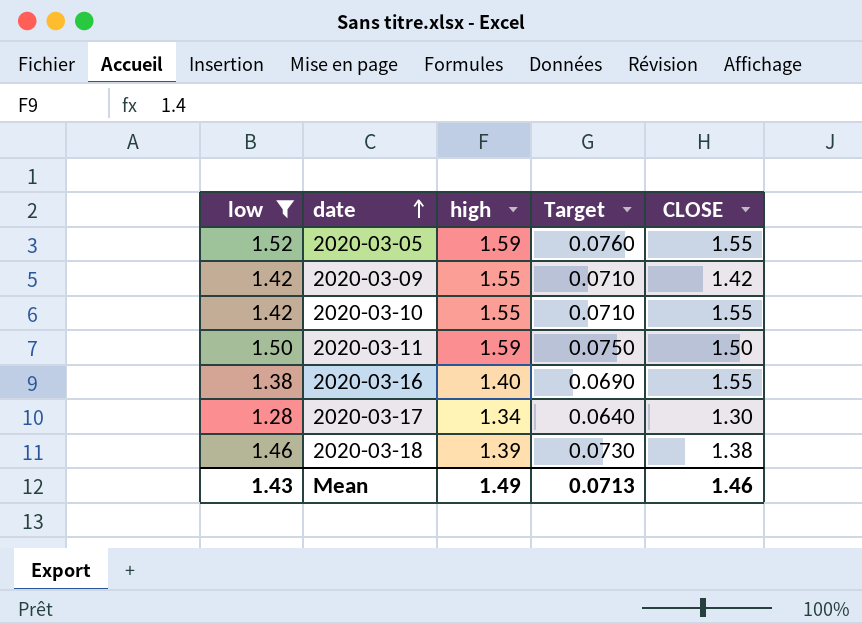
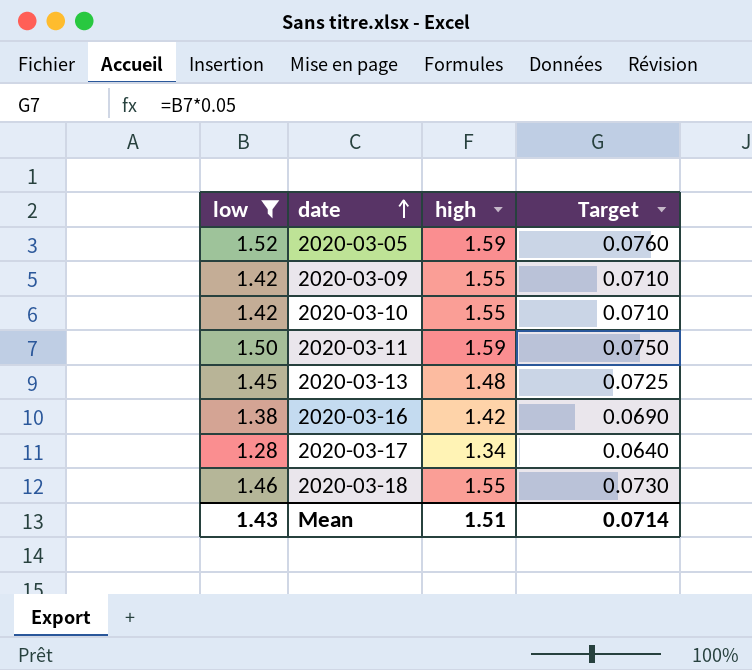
column CLOSE | position: 5 -> none
row 2020-03-13: none -> 1.45 | 1.48 | 0.0725
2020-03-16 | high: 1.40 -> 1.42
2020-03-18 | high: 1.39 -> 1.55
Mean | high: 1.49 -> 1.51
Mean | Target: 0.0713 -> 0.0714

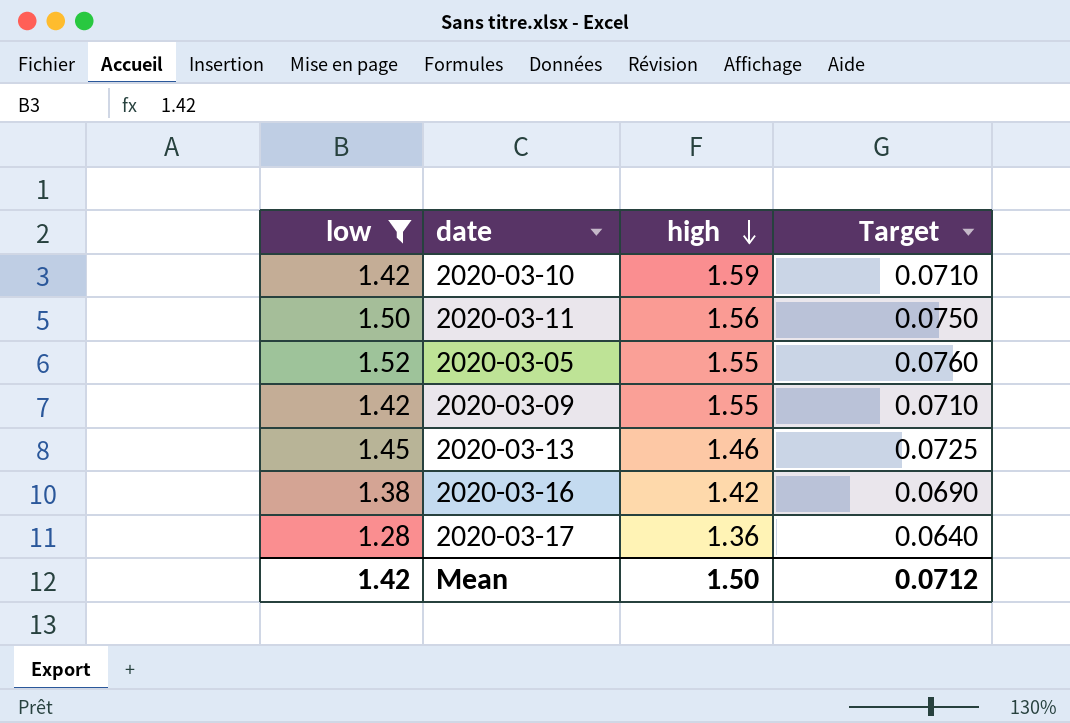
row order: date ascending -> high descending
row 2020-03-18: 1.46 | 1.55 | 0.0730 -> none
2020-03-10 | high: 1.55 -> 1.59
2020-03-11 | high: 1.59 -> 1.56
2020-03-05 | high: 1.59 -> 1.55
2020-03-13 | high: 1.48 -> 1.46
2020-03-17 | high: 1.34 -> 1.36
Mean | low: 1.43 -> 1.42
Mean | high: 1.51 -> 1.50
Mean | Target: 0.0714 -> 0.0712

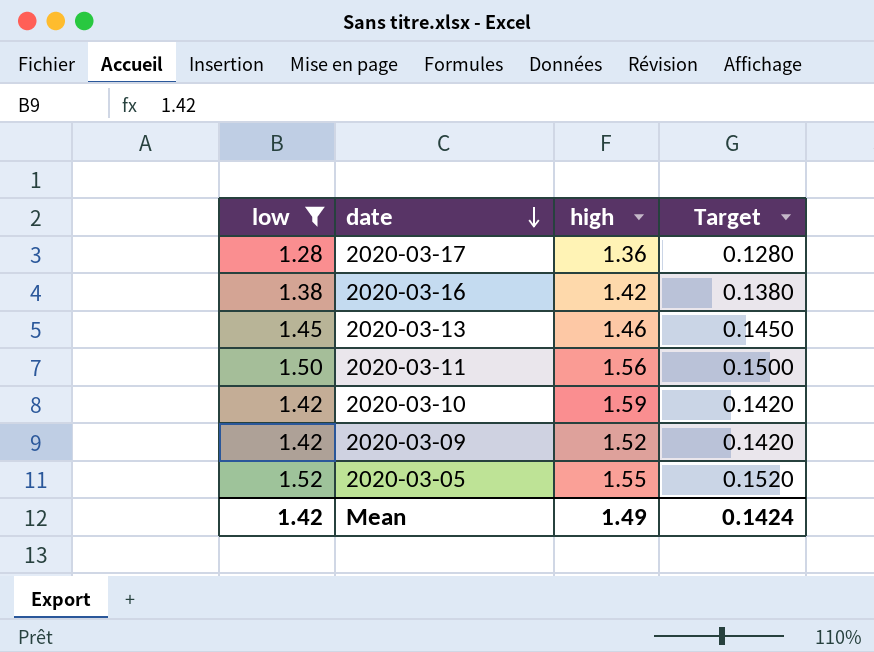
row order: high descending -> date descending
column Target | formula: [low] * 0.05 -> [low] * 0.1
2020-03-09 | high: 1.55 -> 1.52
Mean | high: 1.50 -> 1.49
Mean | Target: 0.0712 -> 0.1424

